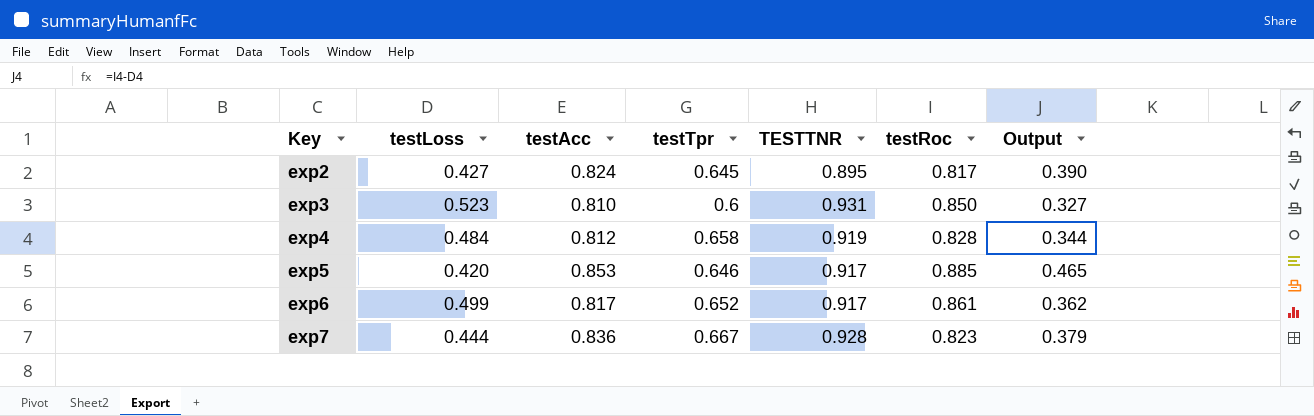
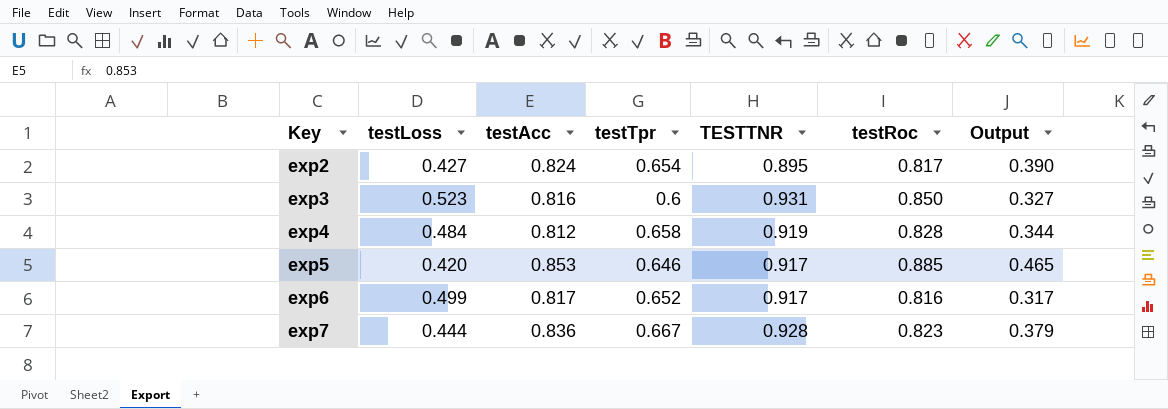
exp2 | testTpr: 0.645 -> 0.654
exp3 | testAcc: 0.810 -> 0.816
exp6 | testRoc: 0.861 -> 0.816
exp6 | Output: 0.362 -> 0.317

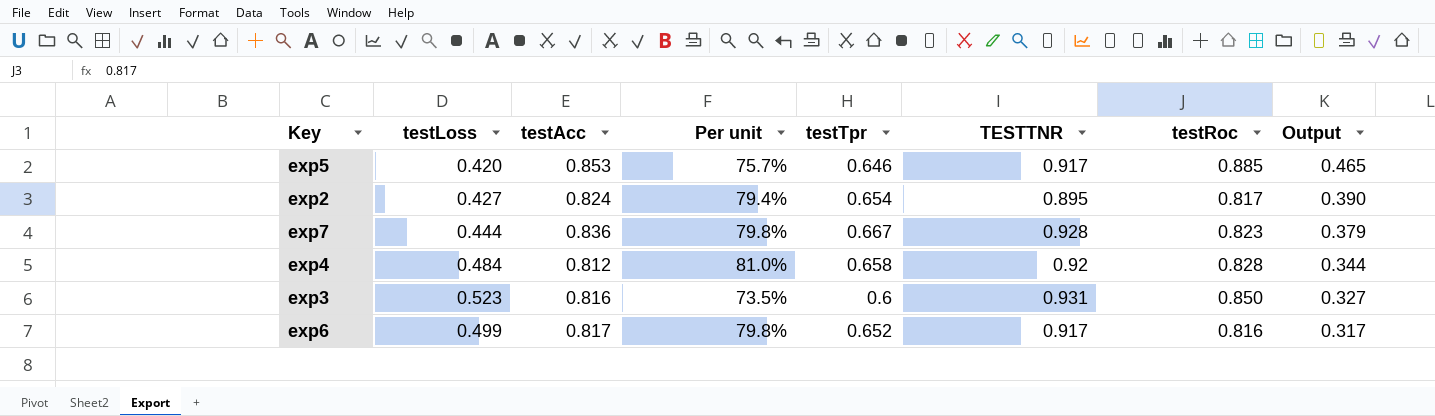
row order: Key ascending -> Output descending
column Per unit | formula: none -> [testTpr] / [testAcc]
exp4 | TESTTNR: 0.919 -> 0.92

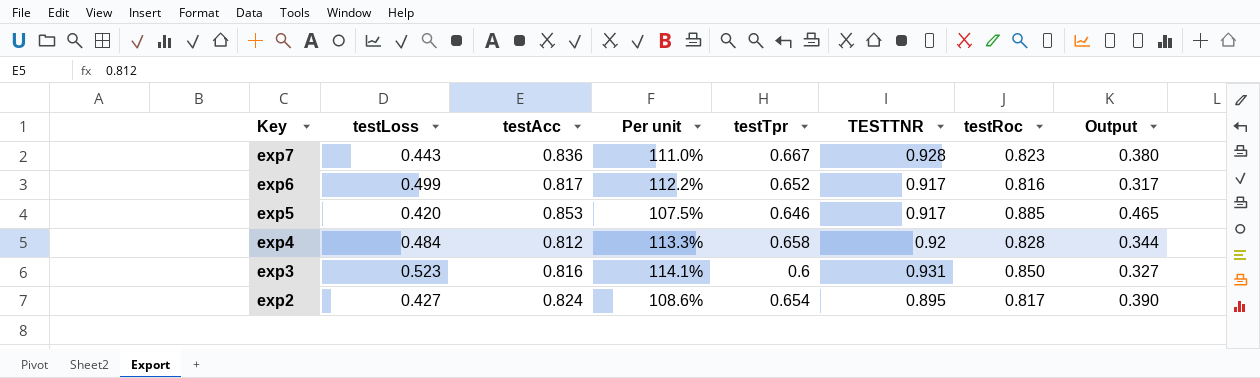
row order: Output descending -> Key descending
column Per unit | formula: [testTpr] / [testAcc] -> [TESTTNR] / [testAcc]
exp7 | testLoss: 0.444 -> 0.443
exp7 | Output: 0.379 -> 0.380

